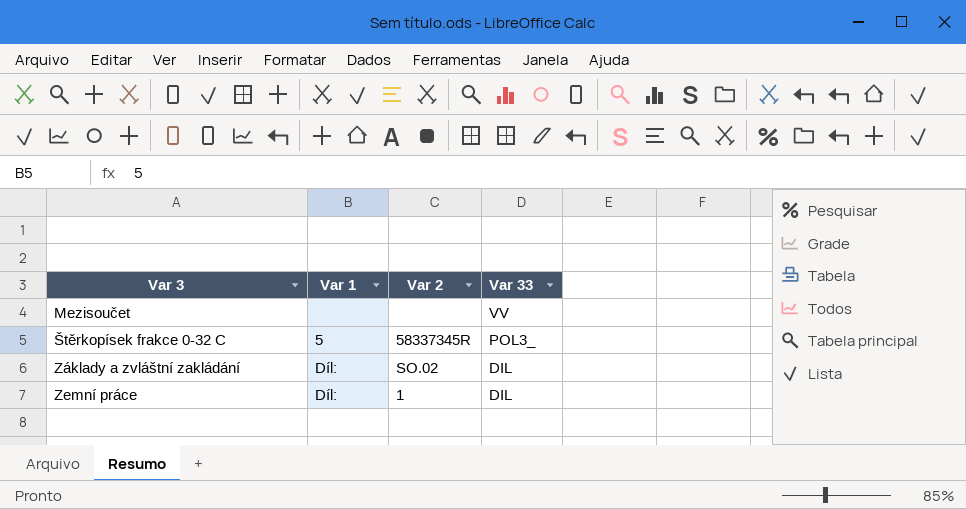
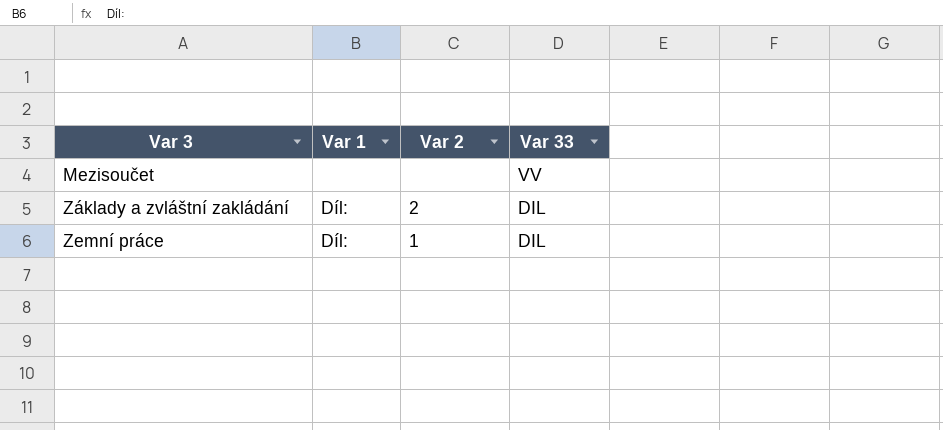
row Štěrkopísek frakce 0-32 C: 5 | 58337345R | POL3_ -> none
Základy a zvláštní zakládání | Var 2: SO.02 -> 2

